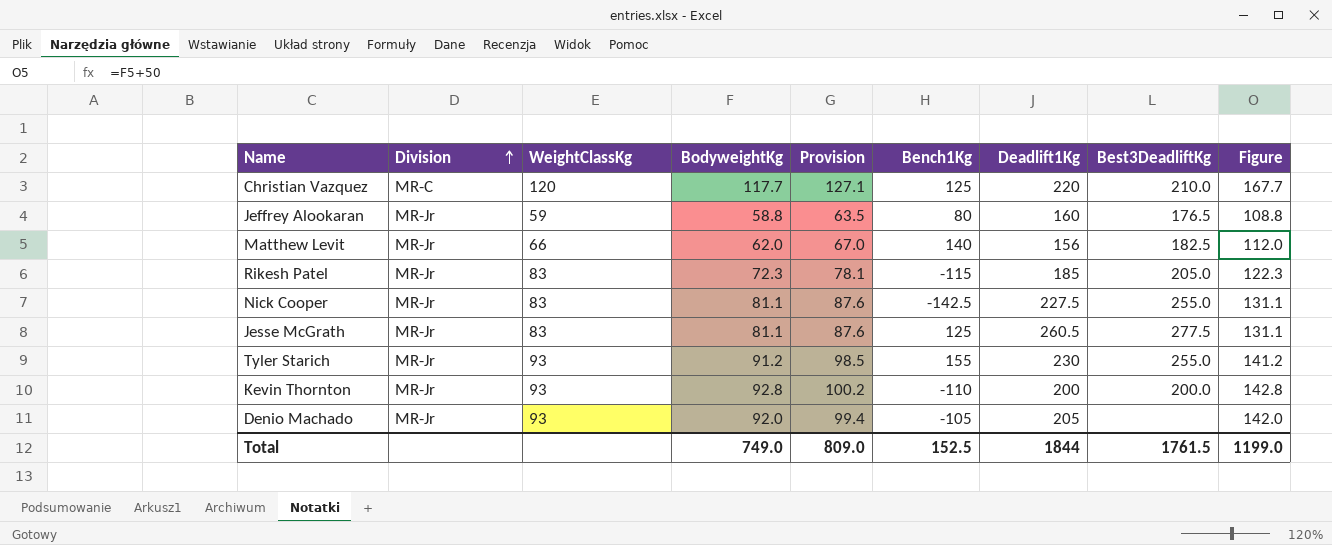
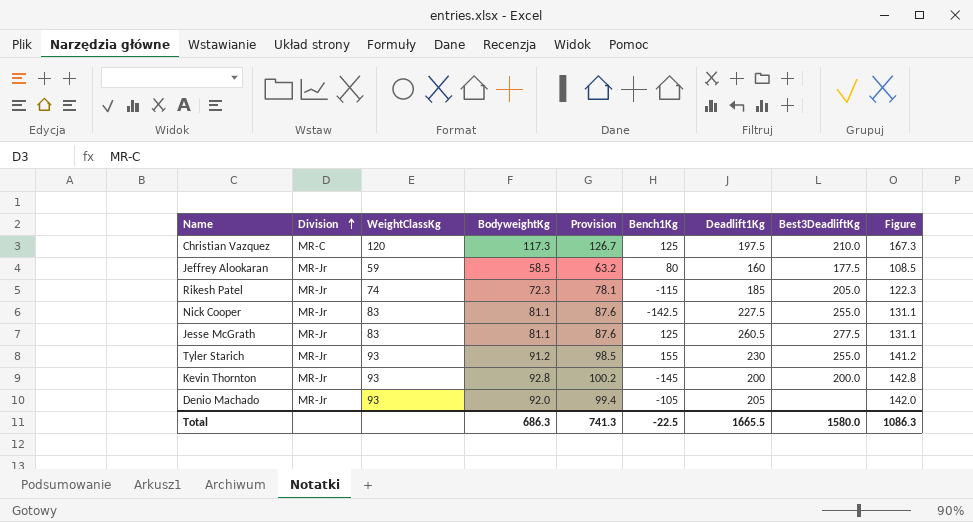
row Matthew Levit: MR-Jr | 66 | 62.0 | 67.0 | 140 | 156 | 182.5 | 112.0 -> none
Christian Vazquez | BodyweightKg: 117.7 -> 117.3
Christian Vazquez | Provision: 127.1 -> 126.7
Christian Vazquez | Deadlift1Kg: 220 -> 197.5
Christian Vazquez | Figure: 167.7 -> 167.3
Jeffrey Alookaran | BodyweightKg: 58.8 -> 58.5
Jeffrey Alookaran | Provision: 63.5 -> 63.2
Jeffrey Alookaran | Best3DeadliftKg: 176.5 -> 177.5
Jeffrey Alookaran | Figure: 108.8 -> 108.5
Rikesh Patel | WeightClassKg: 83 -> 74
Kevin Thornton | Bench1Kg: -110 -> -145
Total | BodyweightKg: 749.0 -> 686.3
Total | Provision: 809.0 -> 741.3
Total | Bench1Kg: 152.5 -> -22.5
Total | Deadlift1Kg: 1844 -> 1665.5
Total | Best3DeadliftKg: 1761.5 -> 1580.0
Total | Figure: 1199.0 -> 1086.3

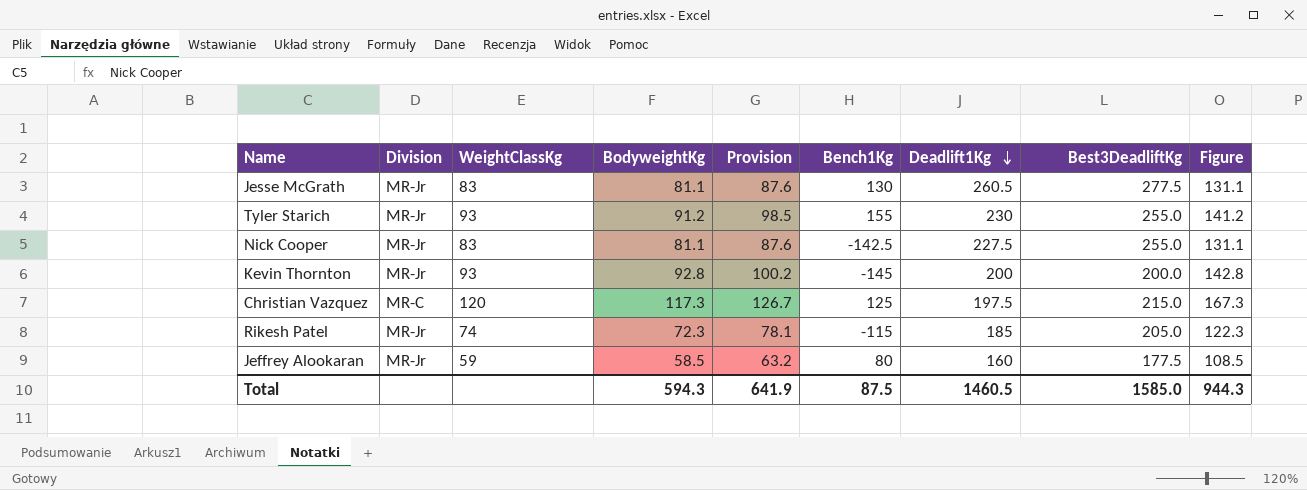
row order: Division ascending -> Deadlift1Kg descending
row Denio Machado: MR-Jr | 93 | 92.0 | 99.4 | -105 | 205 | none | 142.0 -> none
Jesse McGrath | Bench1Kg: 125 -> 130
Christian Vazquez | Best3DeadliftKg: 210.0 -> 215.0
Total | BodyweightKg: 686.3 -> 594.3
Total | Provision: 741.3 -> 641.9
Total | Bench1Kg: -22.5 -> 87.5
Total | Deadlift1Kg: 1665.5 -> 1460.5
Total | Best3DeadliftKg: 1580.0 -> 1585.0
Total | Figure: 1086.3 -> 944.3

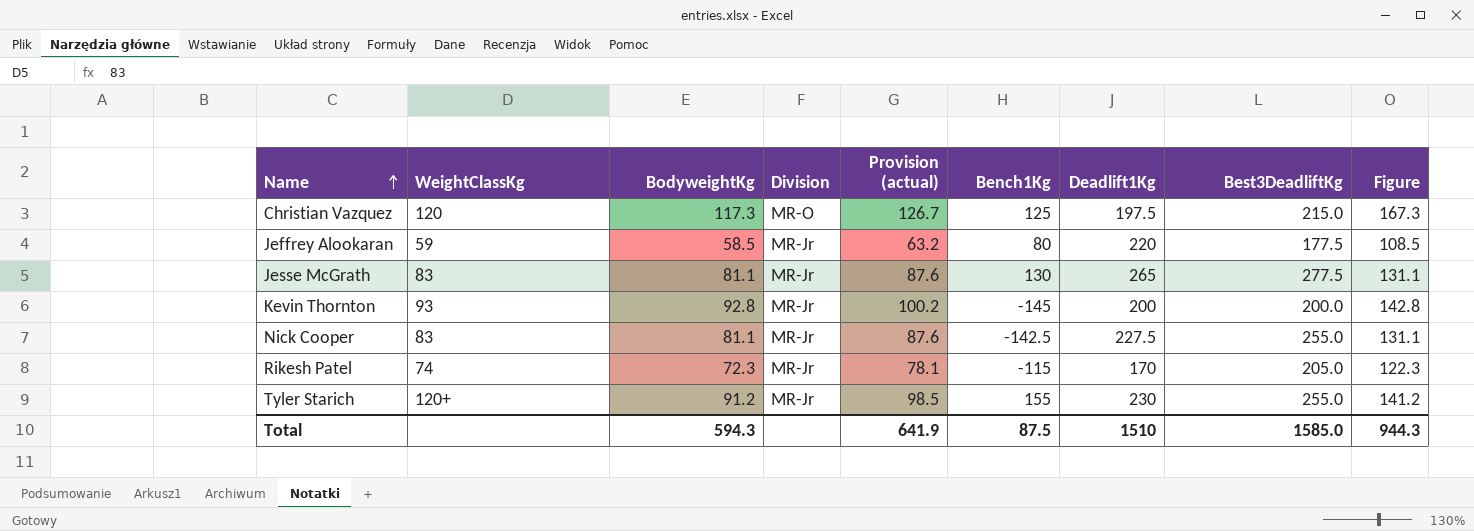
row order: Deadlift1Kg descending -> Name ascending
column Division | position: 2 -> 4
column name: Provision -> Provision (actual)
Christian Vazquez | Division: MR-C -> MR-O
Jeffrey Alookaran | Deadlift1Kg: 160 -> 220
Jesse McGrath | Deadlift1Kg: 260.5 -> 265
Rikesh Patel | Deadlift1Kg: 185 -> 170
Tyler Starich | WeightClassKg: 93 -> 120+
Total | Deadlift1Kg: 1460.5 -> 1510

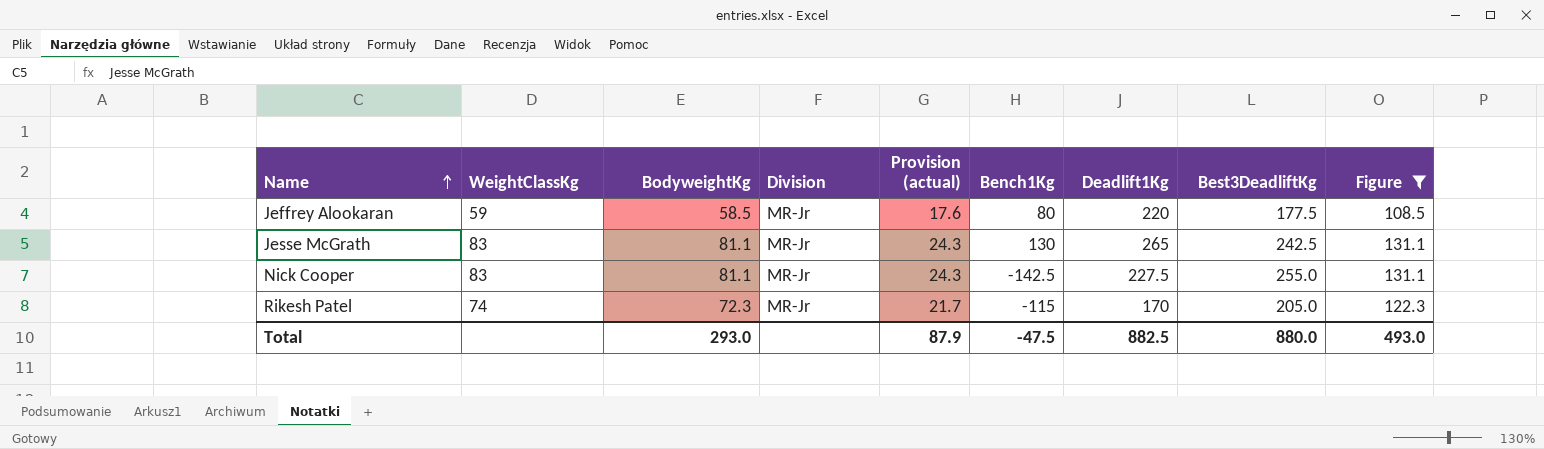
filter: none -> Figure <= 131.1
column Provision (actual) | formula: [BodyweightKg] * 1.08 -> [BodyweightKg] * 0.3
Jesse McGrath | Best3DeadliftKg: 277.5 -> 242.5
Total | BodyweightKg: 594.3 -> 293.0
Total | Provision (actual): 641.9 -> 87.9
Total | Bench1Kg: 87.5 -> -47.5
Total | Deadlift1Kg: 1510 -> 882.5
Total | Best3DeadliftKg: 1585.0 -> 880.0
Total | Figure: 944.3 -> 493.0

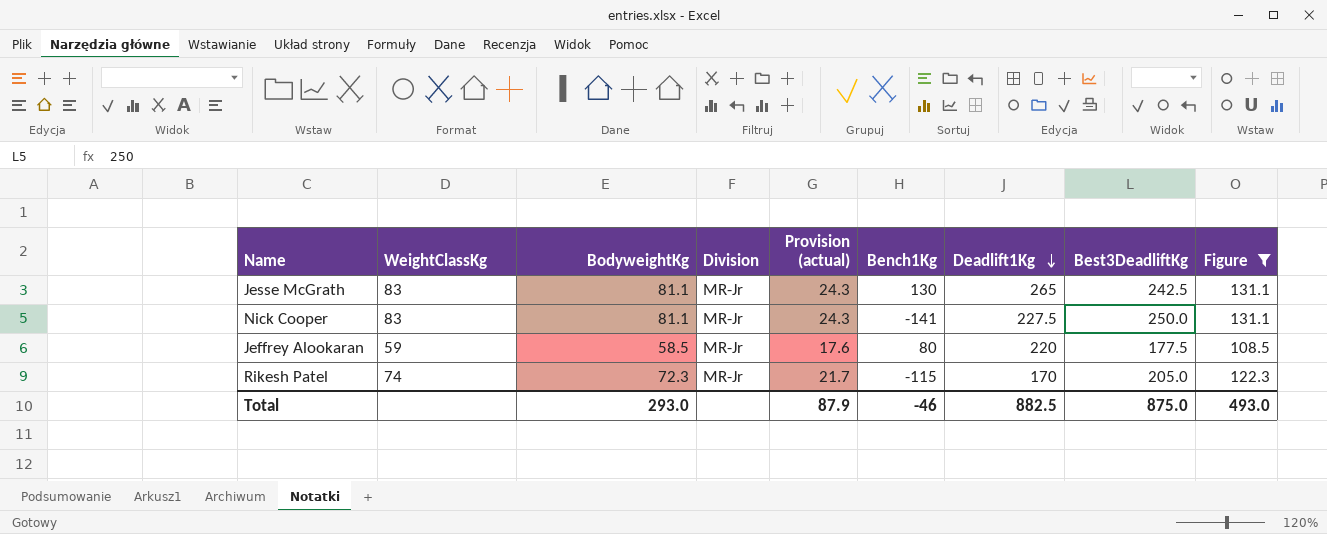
row order: Name ascending -> Deadlift1Kg descending
Nick Cooper | Bench1Kg: -142.5 -> -141
Nick Cooper | Best3DeadliftKg: 255.0 -> 250.0
Total | Bench1Kg: -47.5 -> -46
Total | Best3DeadliftKg: 880.0 -> 875.0

